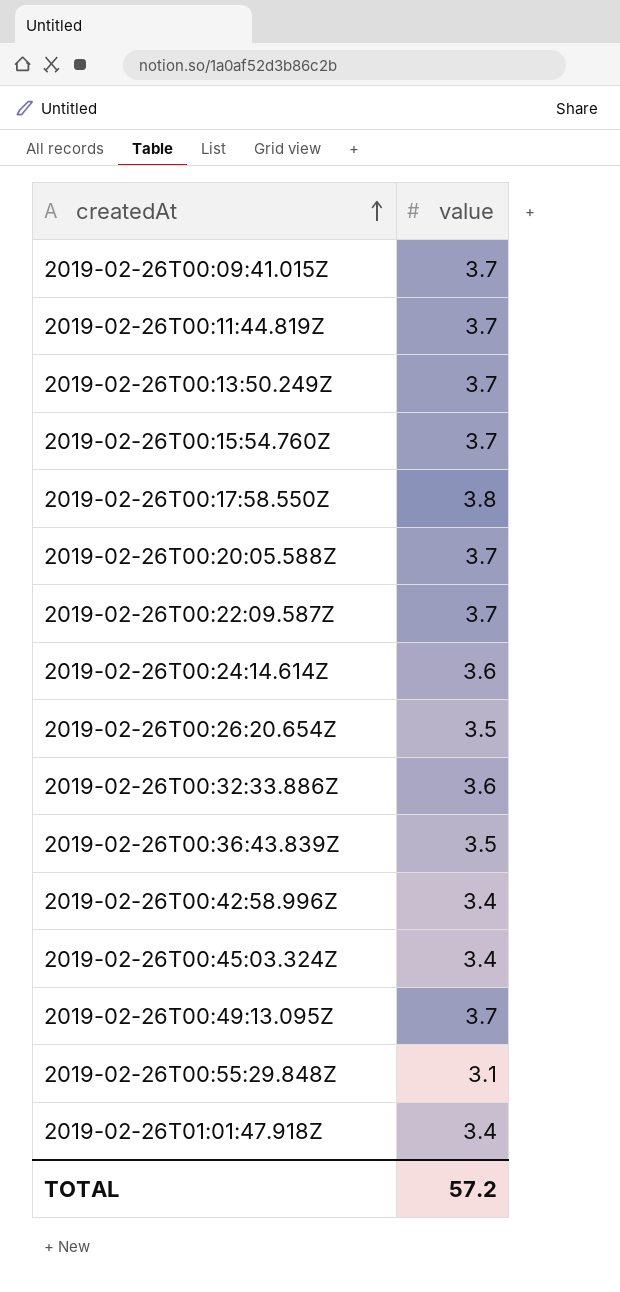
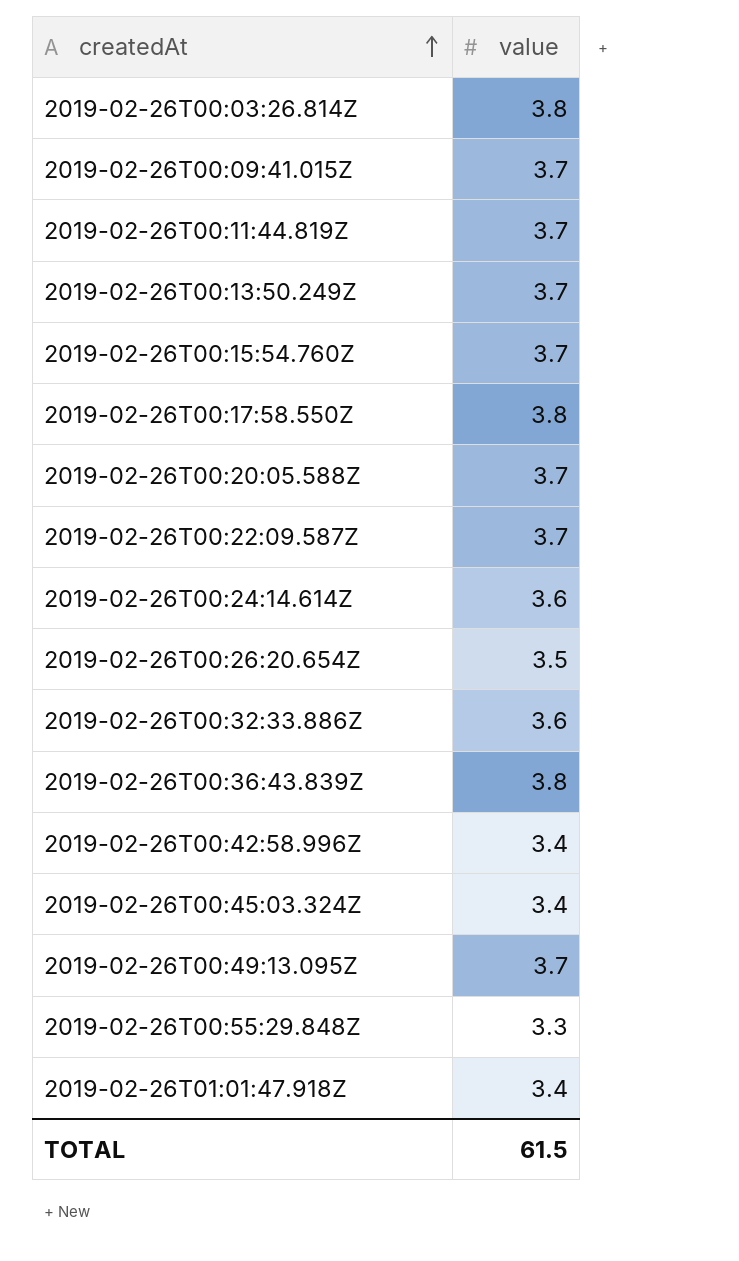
row 2019-02-26T00:03:26.814Z: none -> 3.8
2019-02-26T00:36:43.839Z | value: 3.5 -> 3.8
2019-02-26T00:55:29.848Z | value: 3.1 -> 3.3
TOTAL | value: 57.2 -> 61.5

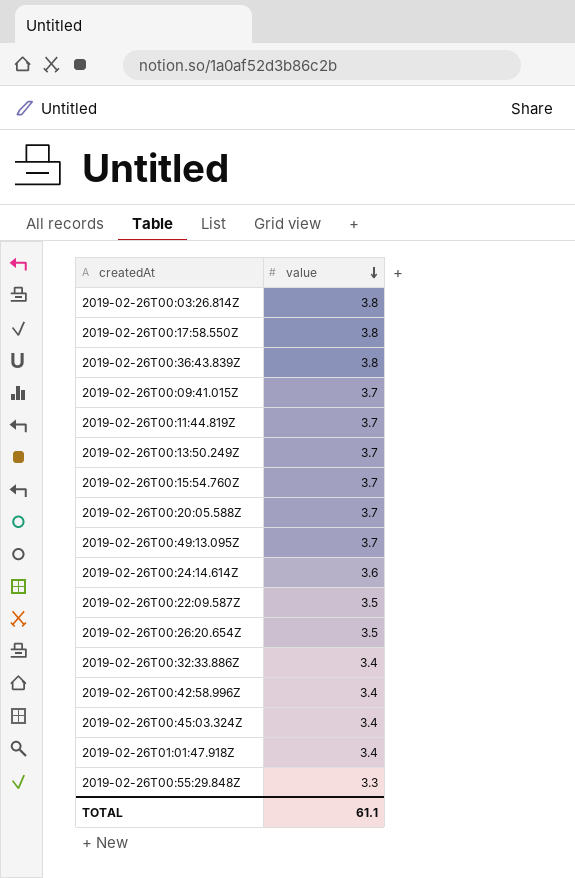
row order: createdAt ascending -> value descending
2019-02-26T00:22:09.587Z | value: 3.7 -> 3.5
2019-02-26T00:32:33.886Z | value: 3.6 -> 3.4
TOTAL | value: 61.5 -> 61.1

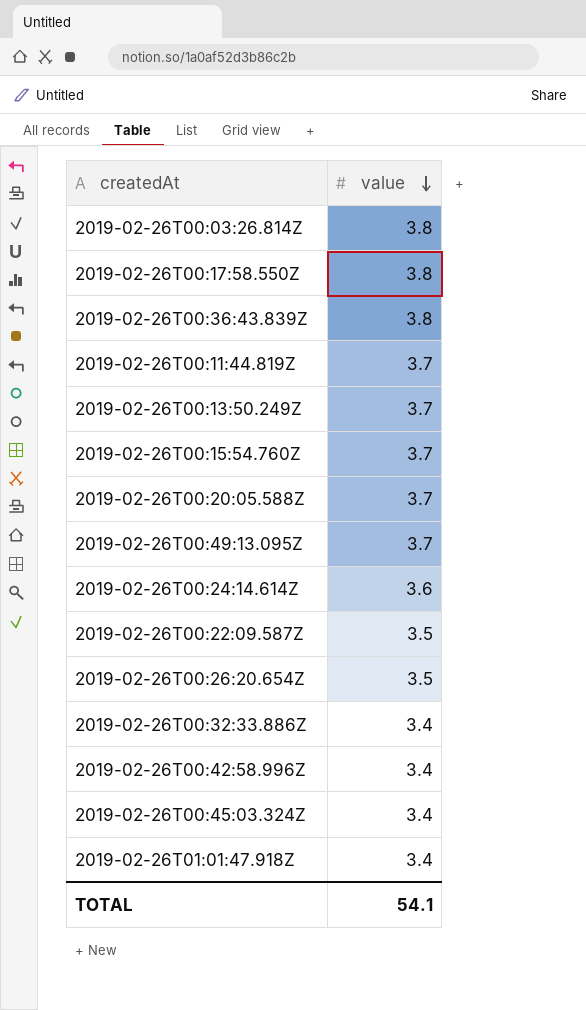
row 2019-02-26T00:09:41.015Z: 3.7 -> none
row 2019-02-26T00:55:29.848Z: 3.3 -> none
TOTAL | value: 61.1 -> 54.1

